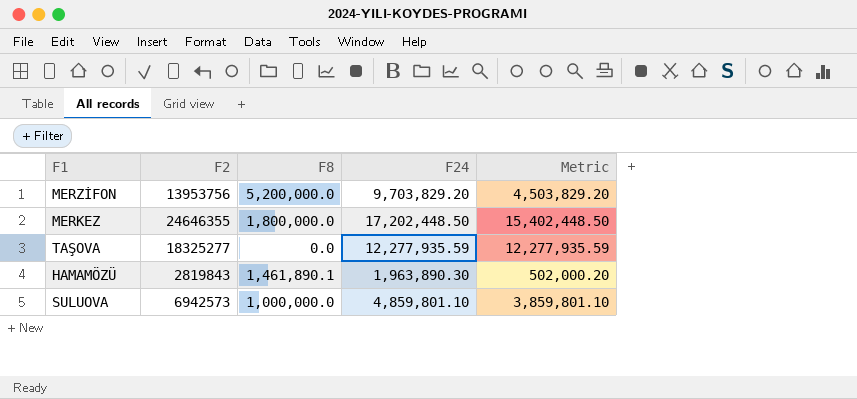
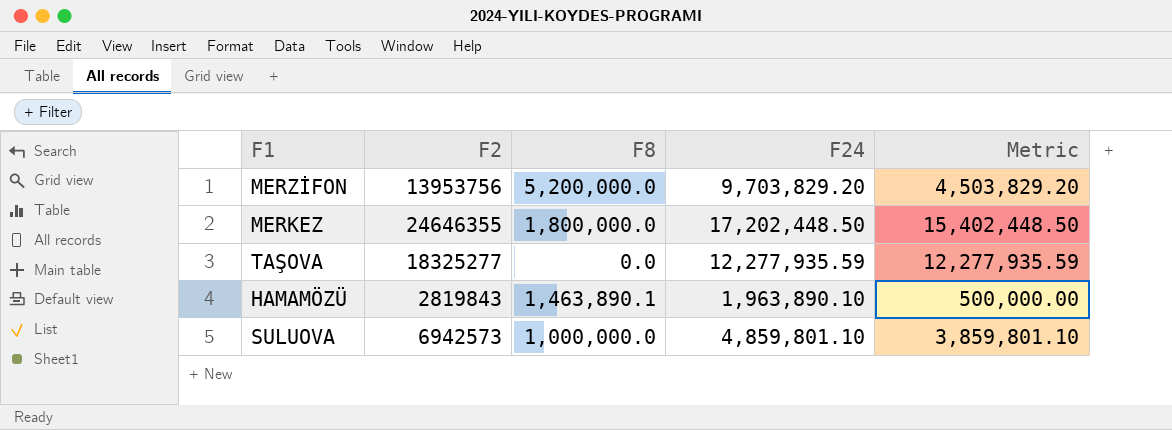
HAMAMÖZÜ | F8: 1,461,890.1 -> 1,463,890.1
HAMAMÖZÜ | F24: 1,963,890.30 -> 1,963,890.10
HAMAMÖZÜ | Metric: 502,000.20 -> 500,000.00

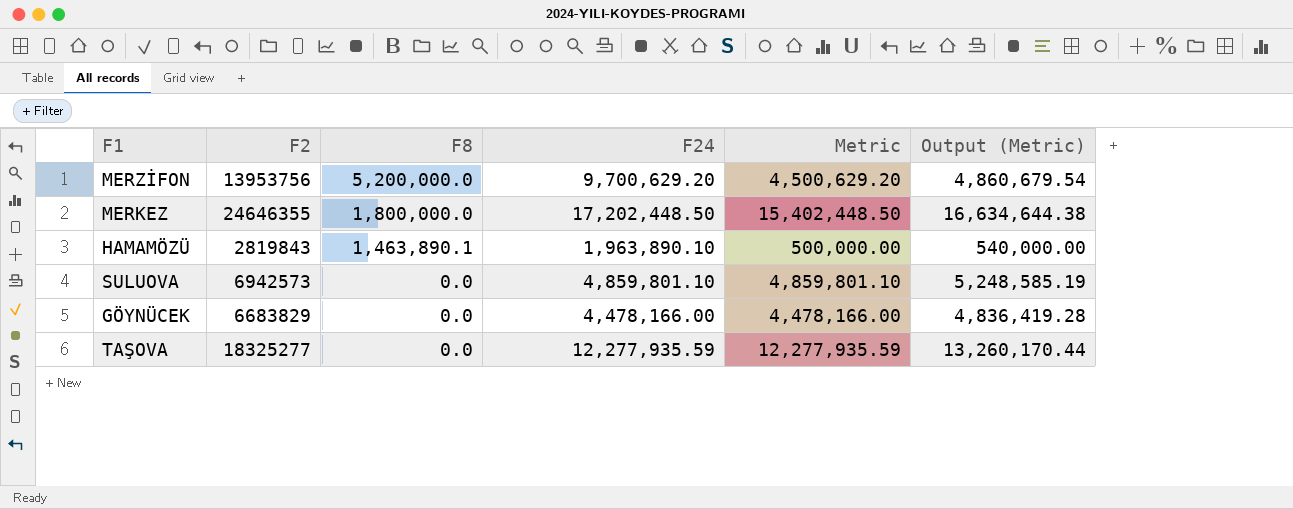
row order: none -> F8 descending
column Output (Metric) | formula: none -> [Metric] * 1.08
MERZİFON | F24: 9,703,829.20 -> 9,700,629.20
MERZİFON | Metric: 4,503,829.20 -> 4,500,629.20
SULUOVA | F8: 1,000,000.0 -> 0.0
SULUOVA | Metric: 3,859,801.10 -> 4,859,801.10
row GÖYNÜCEK: none -> 6683829 | 0.0 | 4,478,166.00 | 4,478,166.00 | 4,836,419.28

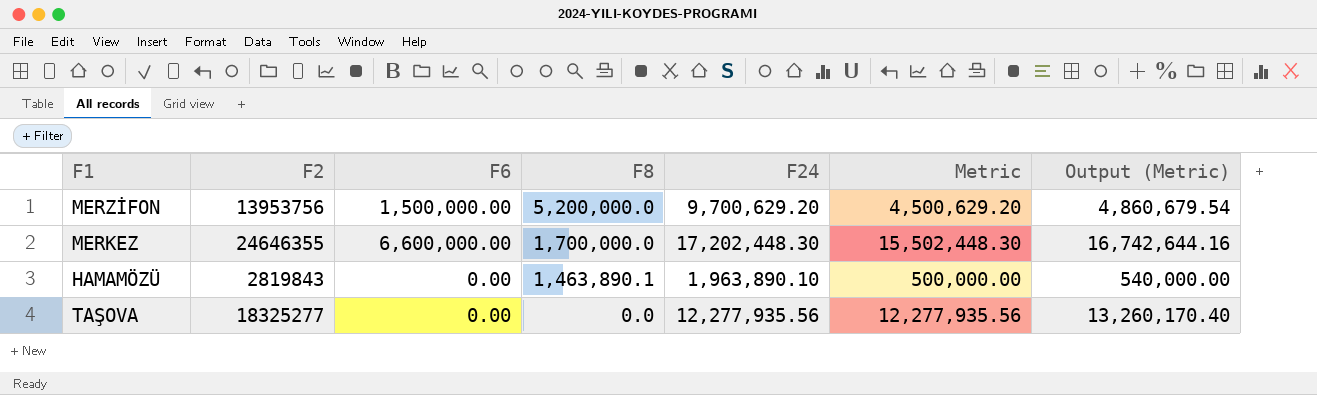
column F6 | position: none -> 3
row SULUOVA: 6942573 | 0.0 | 4,859,801.10 | 4,859,801.10 | 5,248,585.19 -> none
row GÖYNÜCEK: 6683829 | 0.0 | 4,478,166.00 | 4,478,166.00 | 4,836,419.28 -> none
MERKEZ | F8: 1,800,000.0 -> 1,700,000.0
MERKEZ | F24: 17,202,448.50 -> 17,202,448.30
MERKEZ | Metric: 15,402,448.50 -> 15,502,448.30
MERKEZ | Output (Metric): 16,634,644.38 -> 16,742,644.16
TAŞOVA | F24: 12,277,935.59 -> 12,277,935.56
TAŞOVA | Metric: 12,277,935.59 -> 12,277,935.56
TAŞOVA | Output (Metric): 13,260,170.44 -> 13,260,170.40

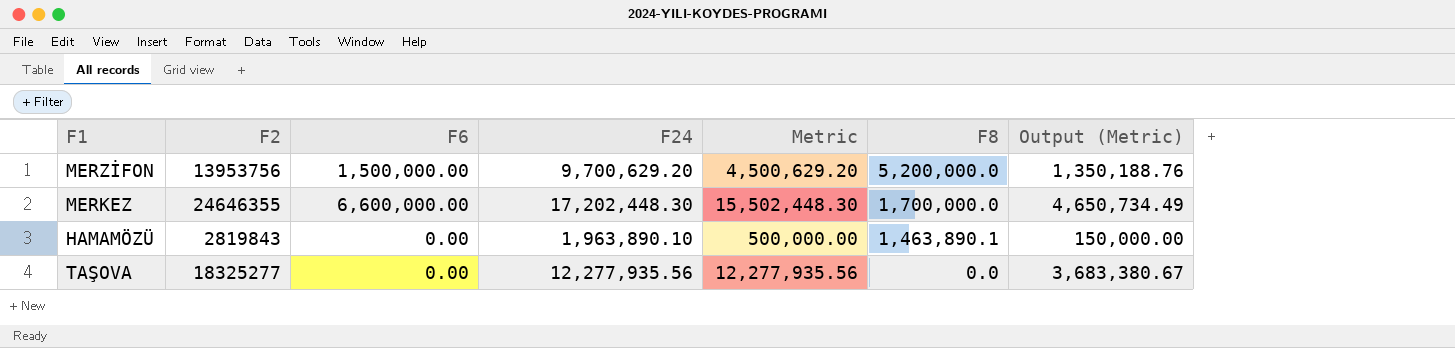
column F8 | position: 4 -> 6
column Output (Metric) | formula: [Metric] * 1.08 -> [Metric] * 0.3

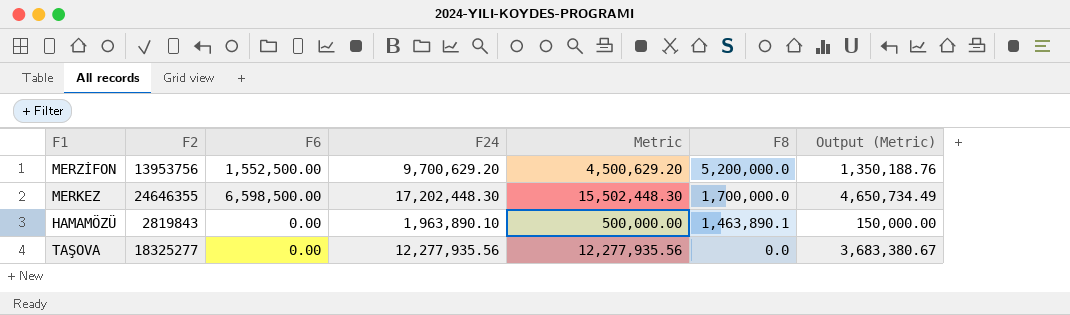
MERZİFON | F6: 1,500,000.00 -> 1,552,500.00
MERKEZ | F6: 6,600,000.00 -> 6,598,500.00

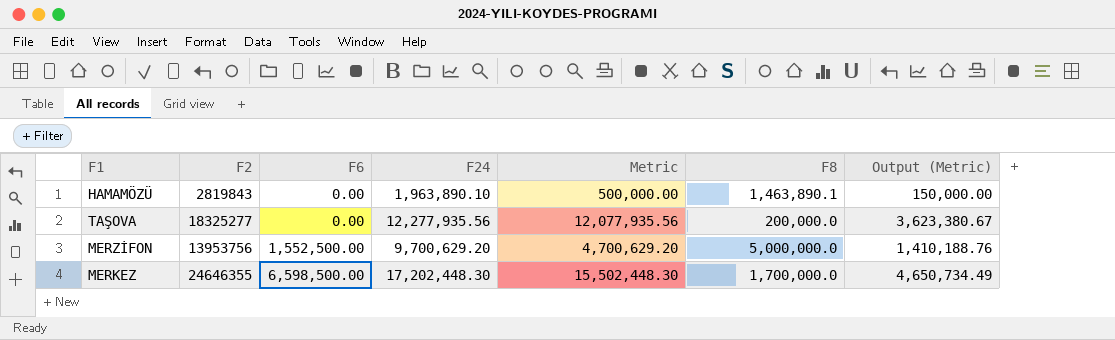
row order: F8 descending -> F6 ascending
TAŞOVA | Metric: 12,277,935.56 -> 12,077,935.56
TAŞOVA | F8: 0.0 -> 200,000.0
TAŞOVA | Output (Metric): 3,683,380.67 -> 3,623,380.67
MERZİFON | Metric: 4,500,629.20 -> 4,700,629.20
MERZİFON | F8: 5,200,000.0 -> 5,000,000.0
MERZİFON | Output (Metric): 1,350,188.76 -> 1,410,188.76

